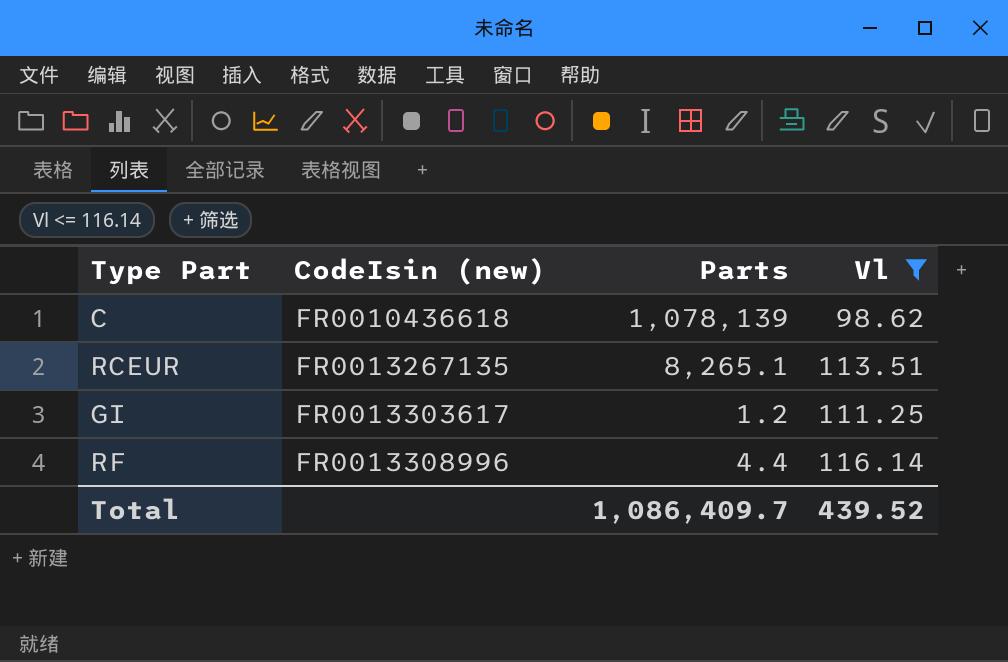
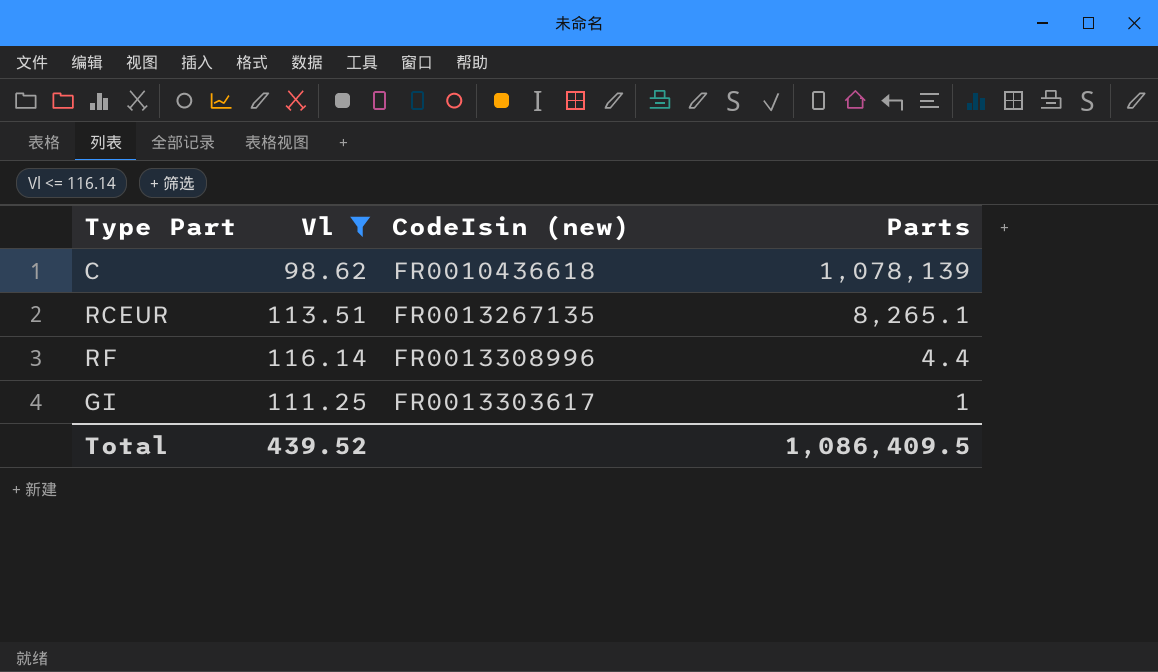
row order: CodeIsin (new) ascending -> Parts descending
column Vl | position: 4 -> 2
GI | Parts: 1.2 -> 1
Total | Parts: 1,086,409.7 -> 1,086,409.5

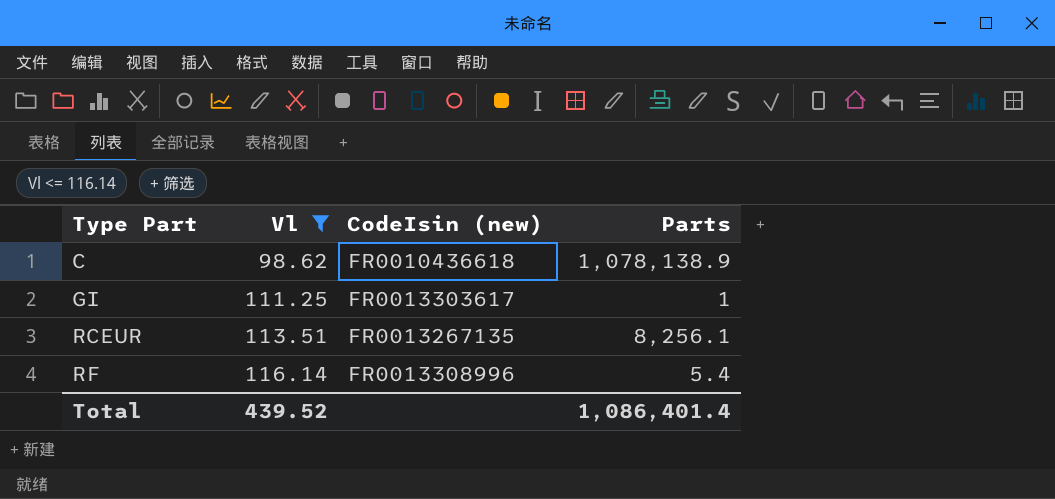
row order: Parts descending -> Type Part ascending
C | Parts: 1,078,139 -> 1,078,138.9
RCEUR | Parts: 8,265.1 -> 8,256.1
RF | Parts: 4.4 -> 5.4
Total | Parts: 1,086,409.5 -> 1,086,401.4

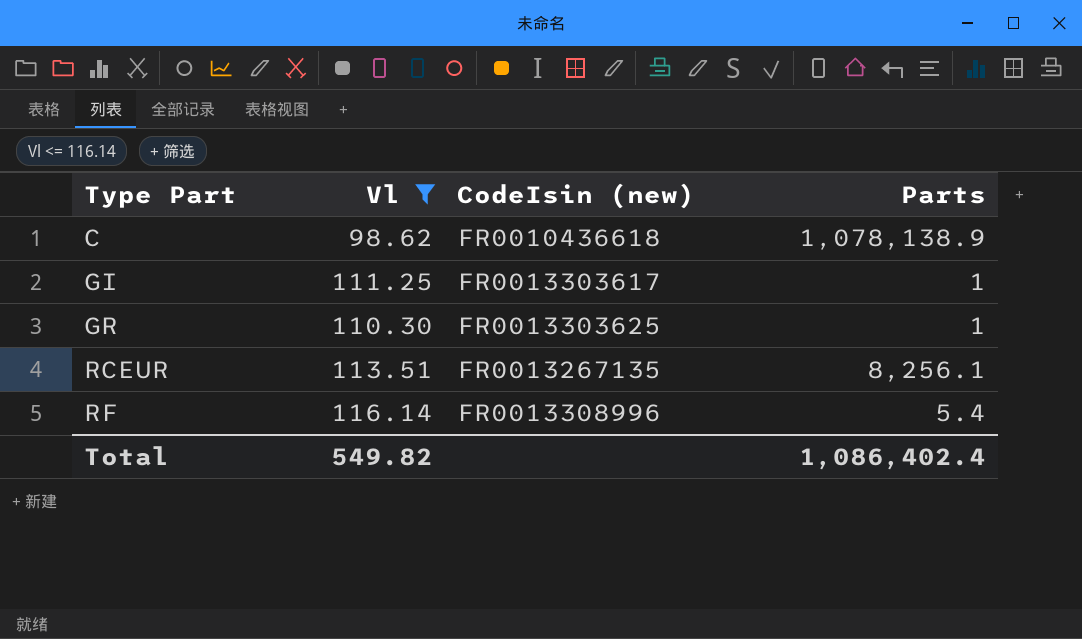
row GR: none -> 110.30 | FR0013303625 | 1
Total | Vl: 439.52 -> 549.82
Total | Parts: 1,086,401.4 -> 1,086,402.4

